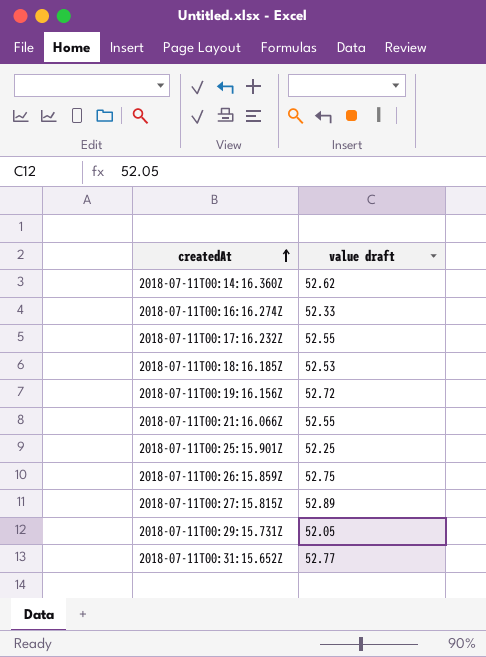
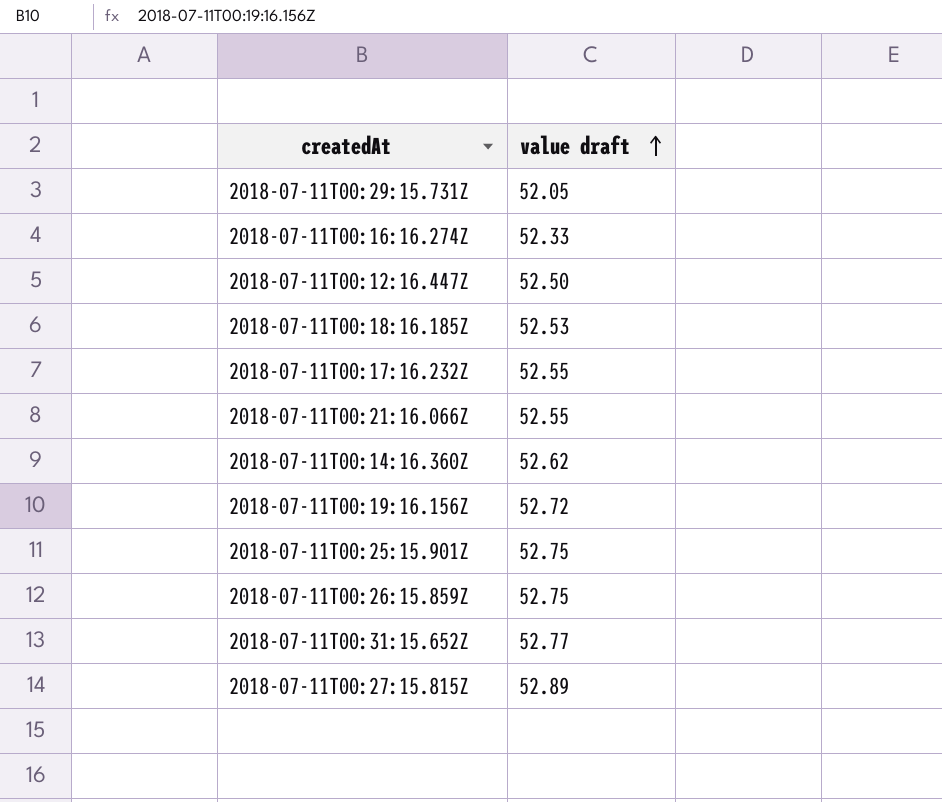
row order: createdAt ascending -> value draft ascending
row 2018-07-11T00:12:16.447Z: none -> 52.50
2018-07-11T00:25:15.901Z | value draft: 52.25 -> 52.75

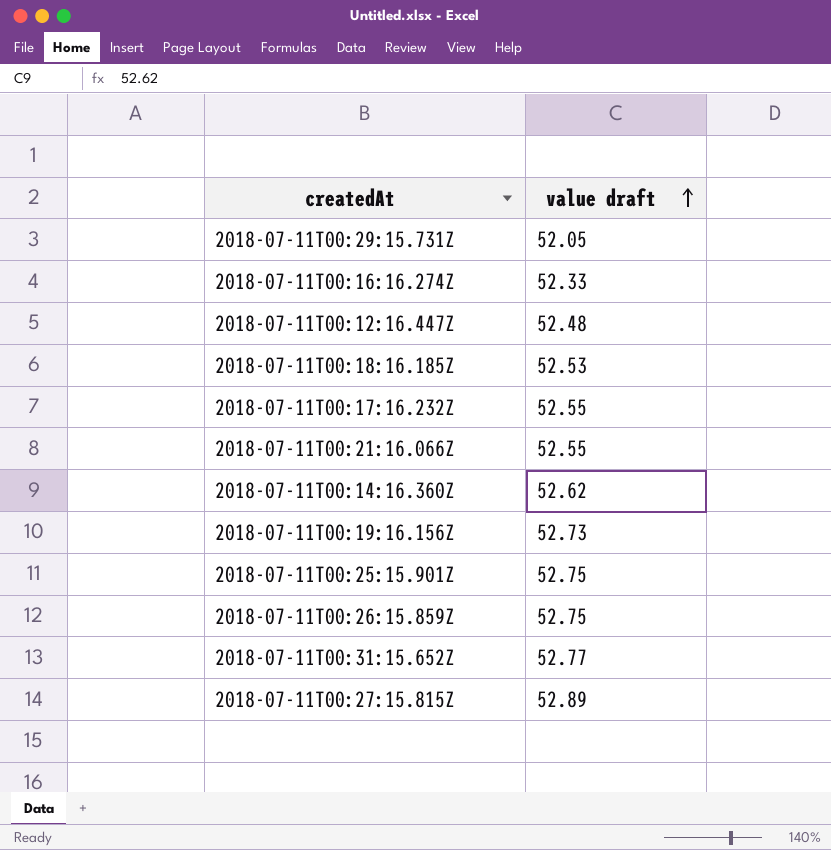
2018-07-11T00:12:16.447Z | value draft: 52.50 -> 52.48
2018-07-11T00:19:16.156Z | value draft: 52.72 -> 52.73

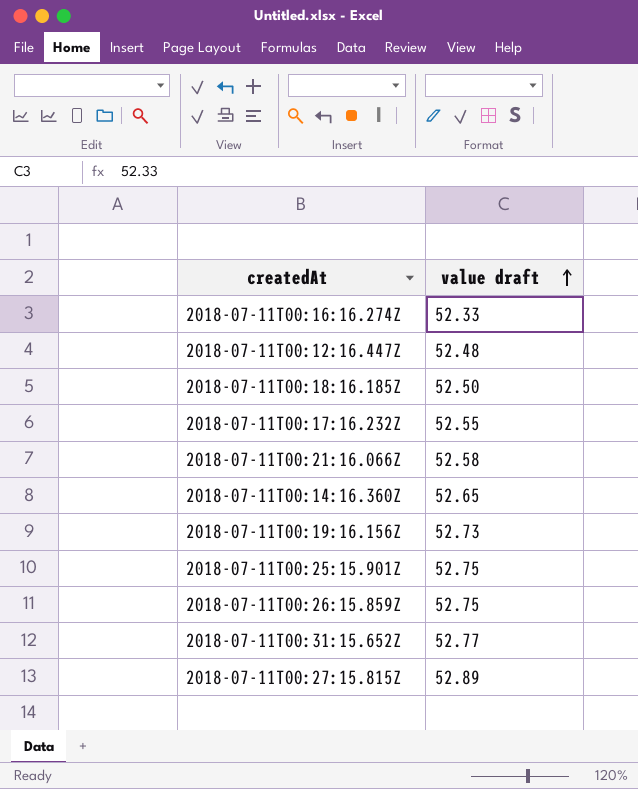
row 2018-07-11T00:29:15.731Z: 52.05 -> none
2018-07-11T00:18:16.185Z | value draft: 52.53 -> 52.50
2018-07-11T00:21:16.066Z | value draft: 52.55 -> 52.58
2018-07-11T00:14:16.360Z | value draft: 52.62 -> 52.65

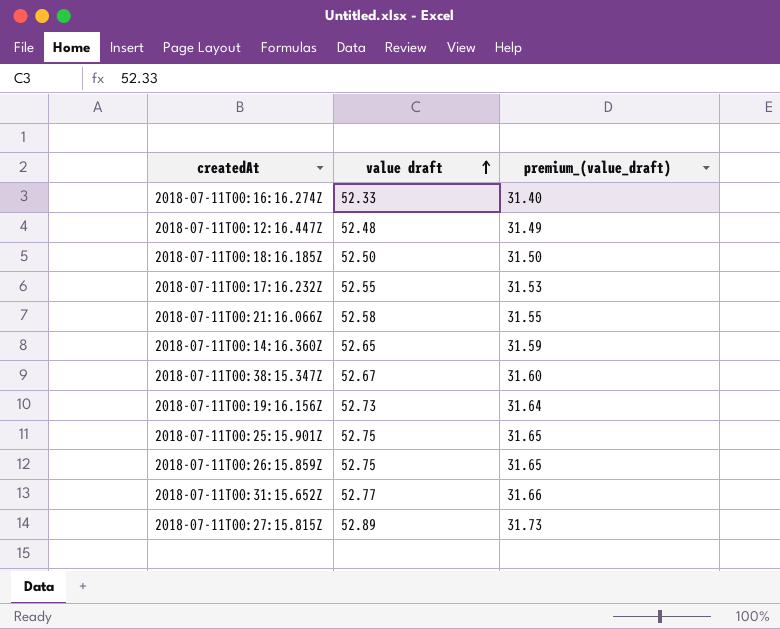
column premium_(value_draft) | formula: none -> [value draft] * 0.6
row 2018-07-11T00:38:15.347Z: none -> 52.67 | 31.60

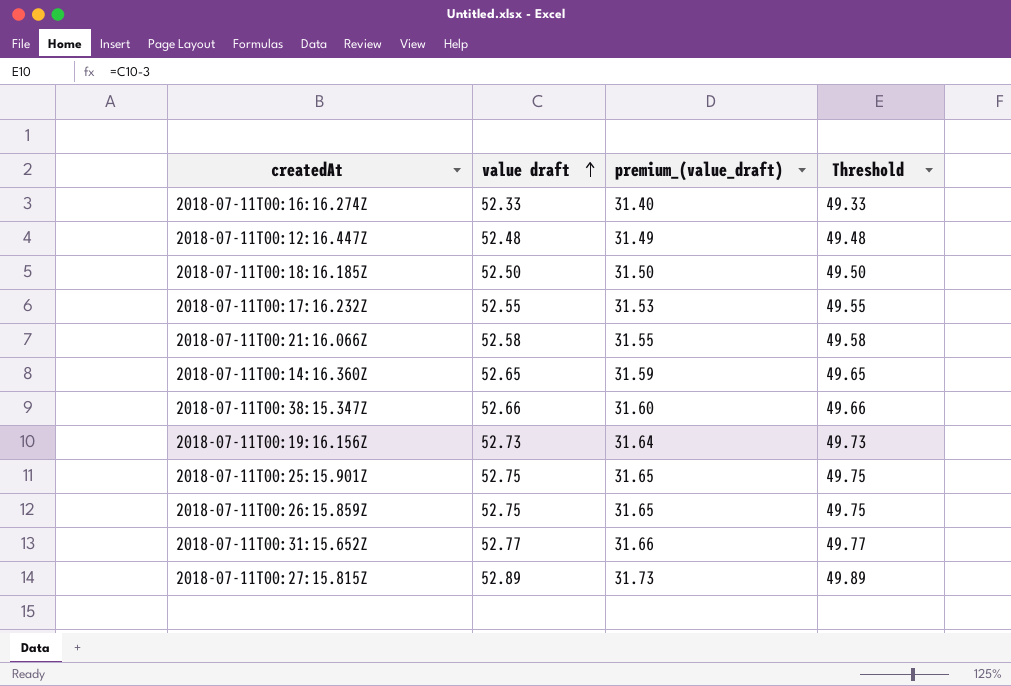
column Threshold | formula: none -> [value draft] - 3
2018-07-11T00:38:15.347Z | value draft: 52.67 -> 52.66

